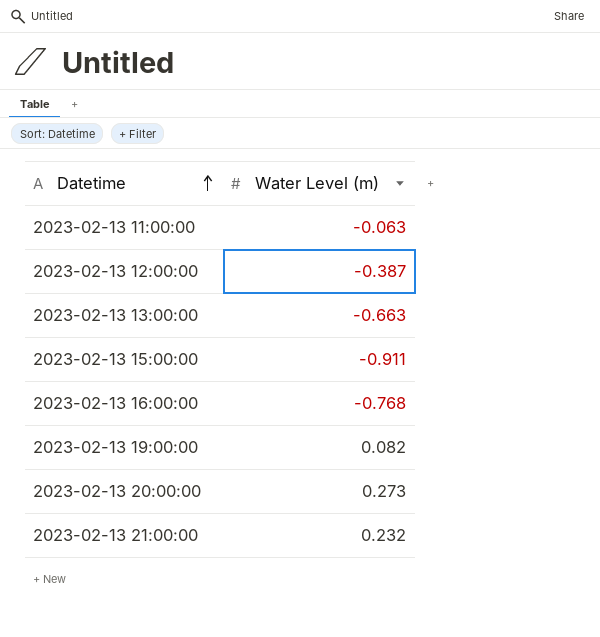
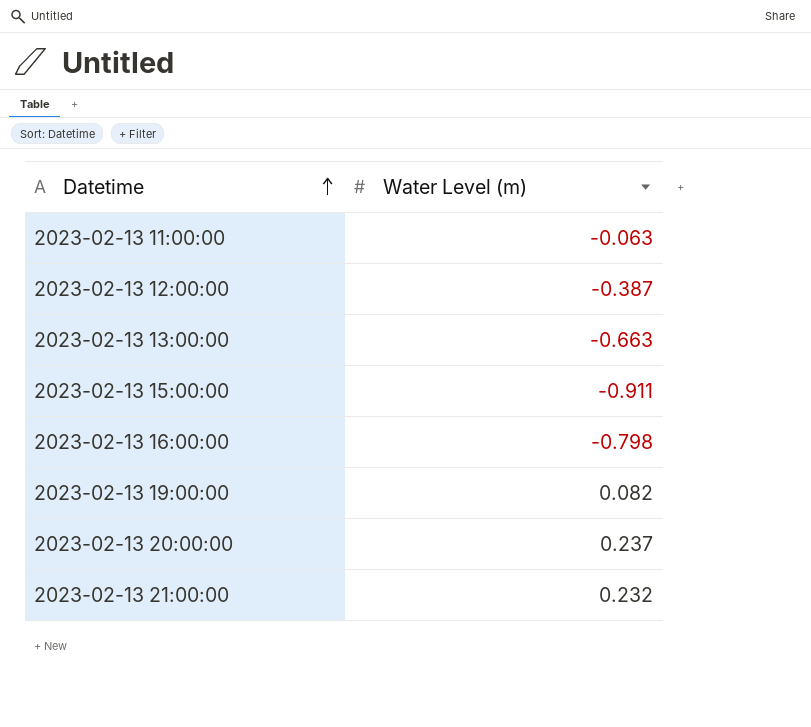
2023-02-13 16:00:00 | Water Level (m): -0.768 -> -0.798
2023-02-13 20:00:00 | Water Level (m): 0.273 -> 0.237

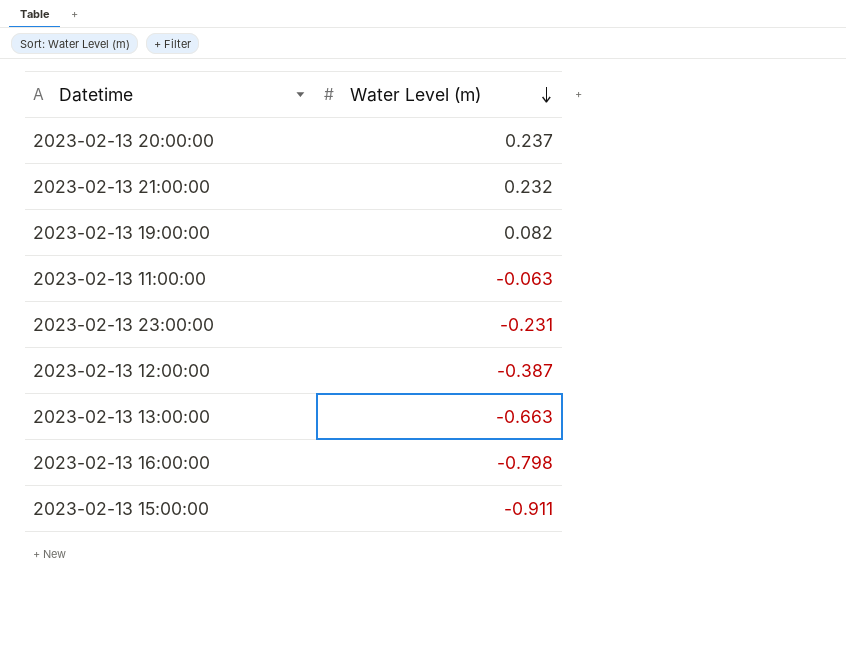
row order: Datetime ascending -> Water Level (m) descending
row 2023-02-13 23:00:00: none -> -0.231

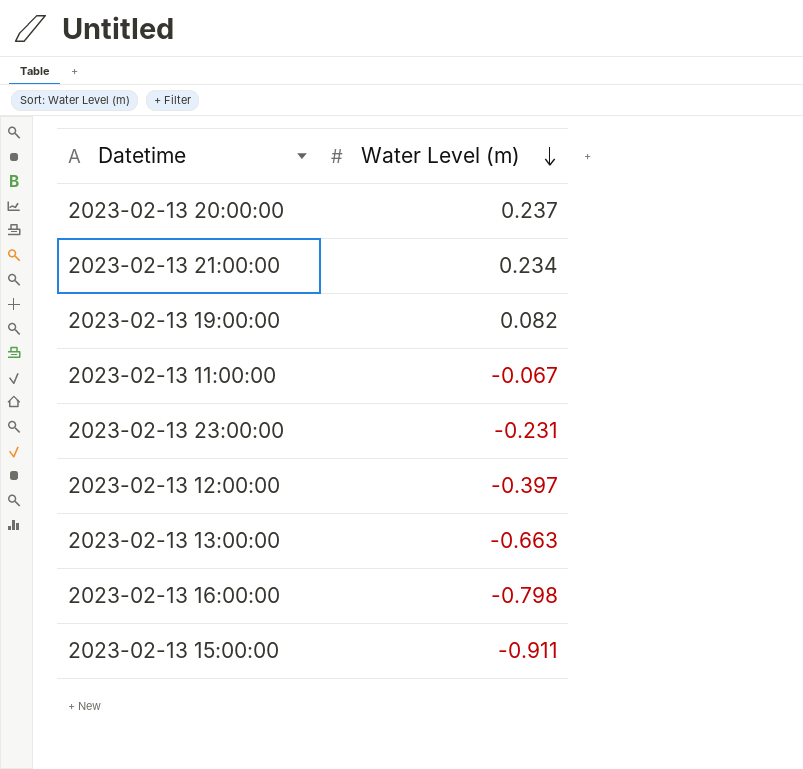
2023-02-13 21:00:00 | Water Level (m): 0.232 -> 0.234
2023-02-13 11:00:00 | Water Level (m): -0.063 -> -0.067
2023-02-13 12:00:00 | Water Level (m): -0.387 -> -0.397

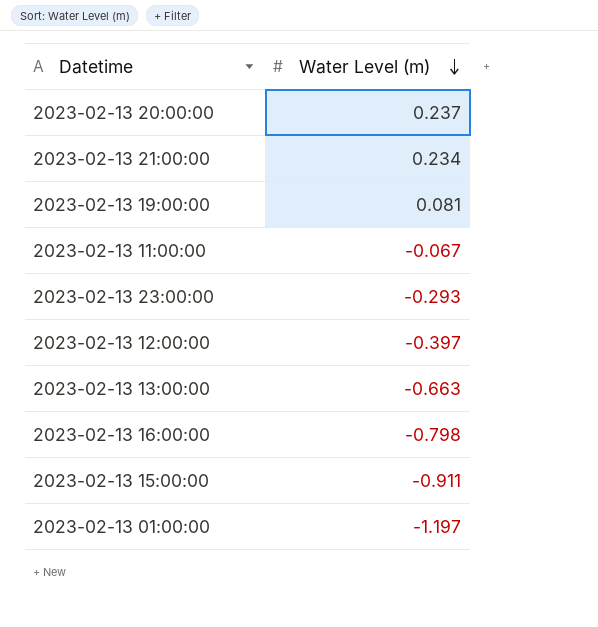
2023-02-13 19:00:00 | Water Level (m): 0.082 -> 0.081
2023-02-13 23:00:00 | Water Level (m): -0.231 -> -0.293
row 2023-02-13 01:00:00: none -> -1.197

